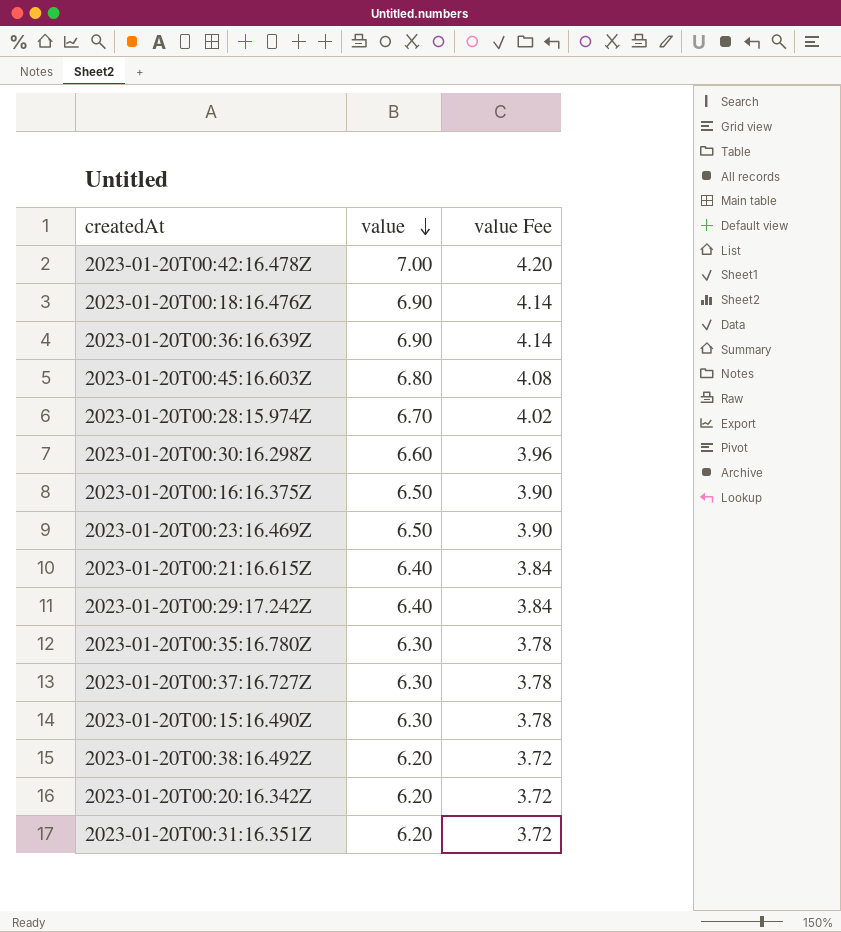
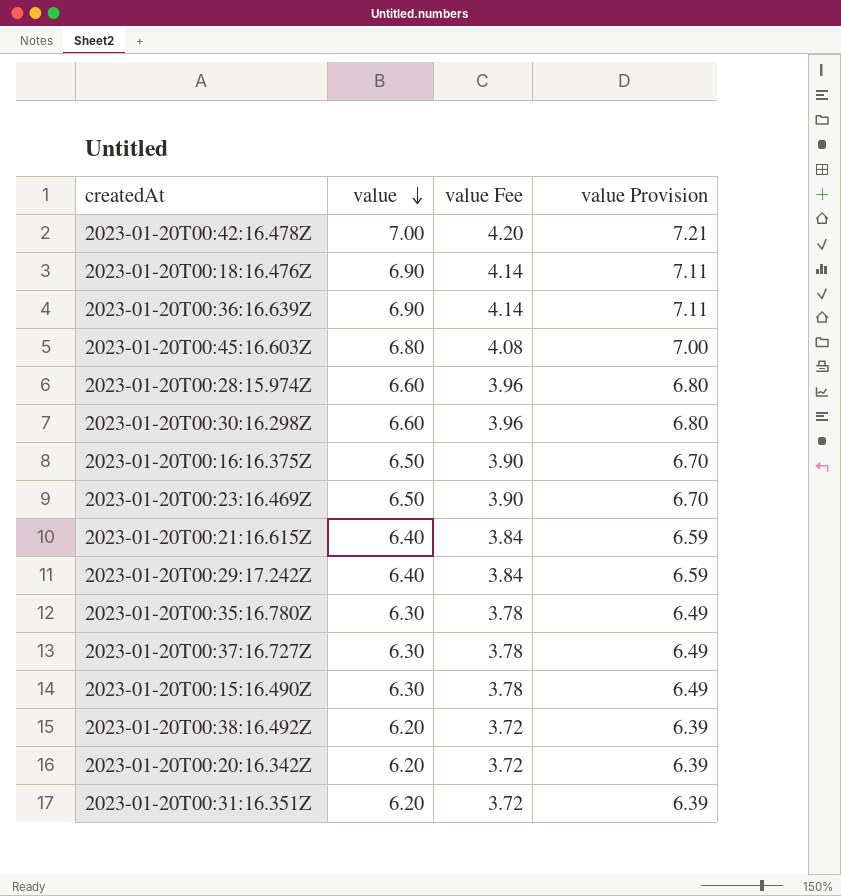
column value Provision | formula: none -> [value] * 1.03
2023-01-20T00:28:15.974Z | value: 6.70 -> 6.60
2023-01-20T00:28:15.974Z | value Fee: 4.02 -> 3.96

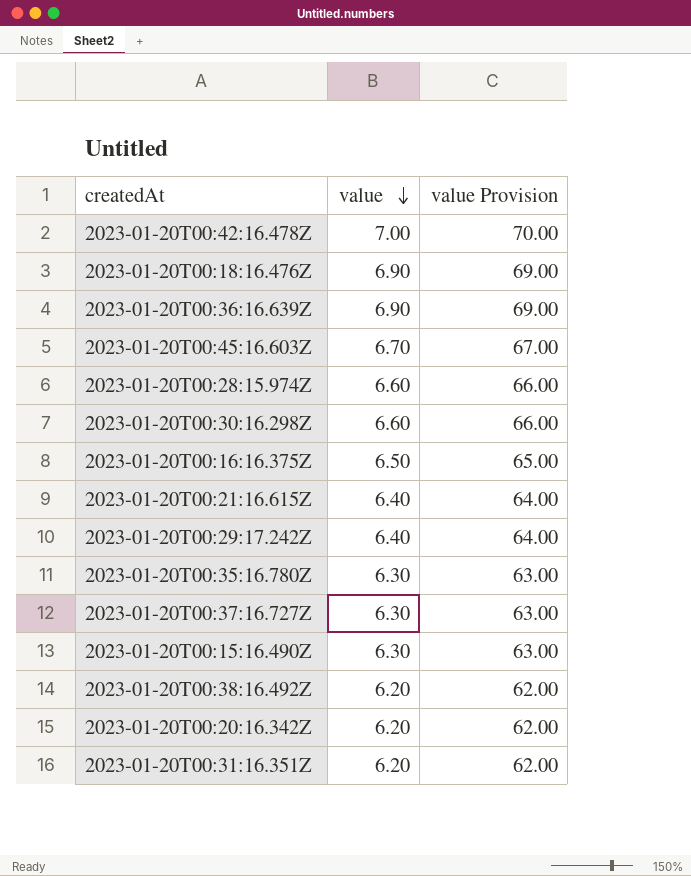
column value Fee | formula: [value] * 0.6 -> none
column value Provision | formula: [value] * 1.03 -> [value] * 10
row 2023-01-20T00:23:16.469Z: 6.50 | 3.90 | 6.70 -> none
2023-01-20T00:45:16.603Z | value: 6.80 -> 6.70

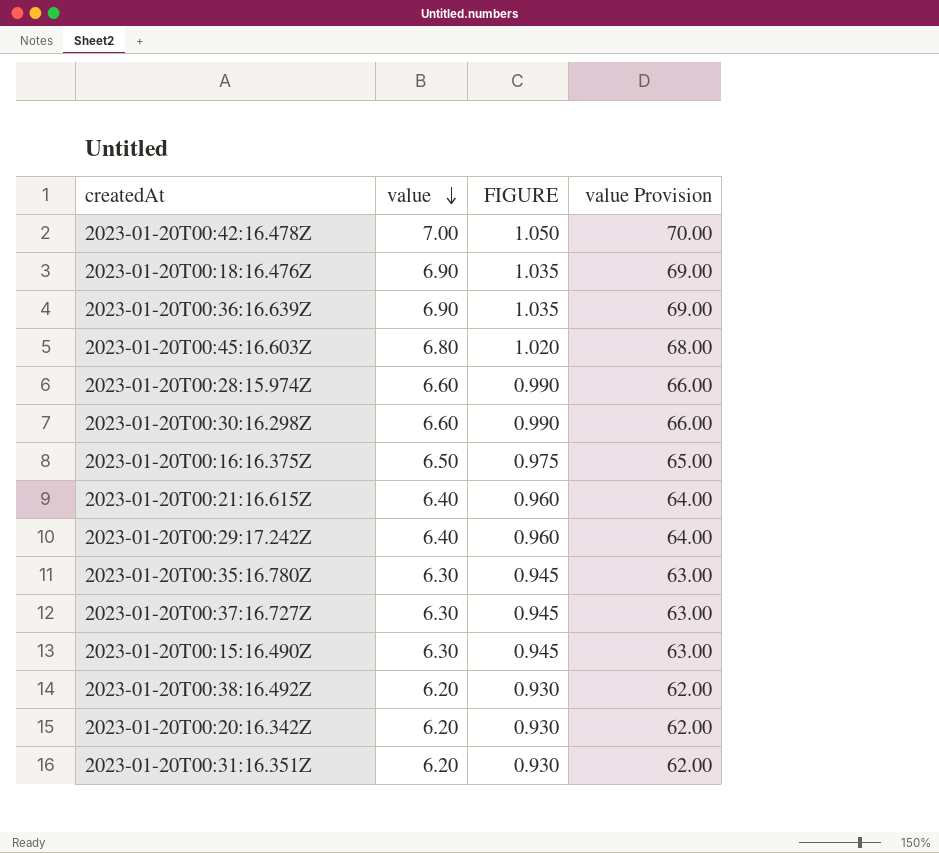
column FIGURE | formula: none -> [value] * 0.15
2023-01-20T00:45:16.603Z | value: 6.70 -> 6.80
2023-01-20T00:45:16.603Z | value Provision: 67.00 -> 68.00

